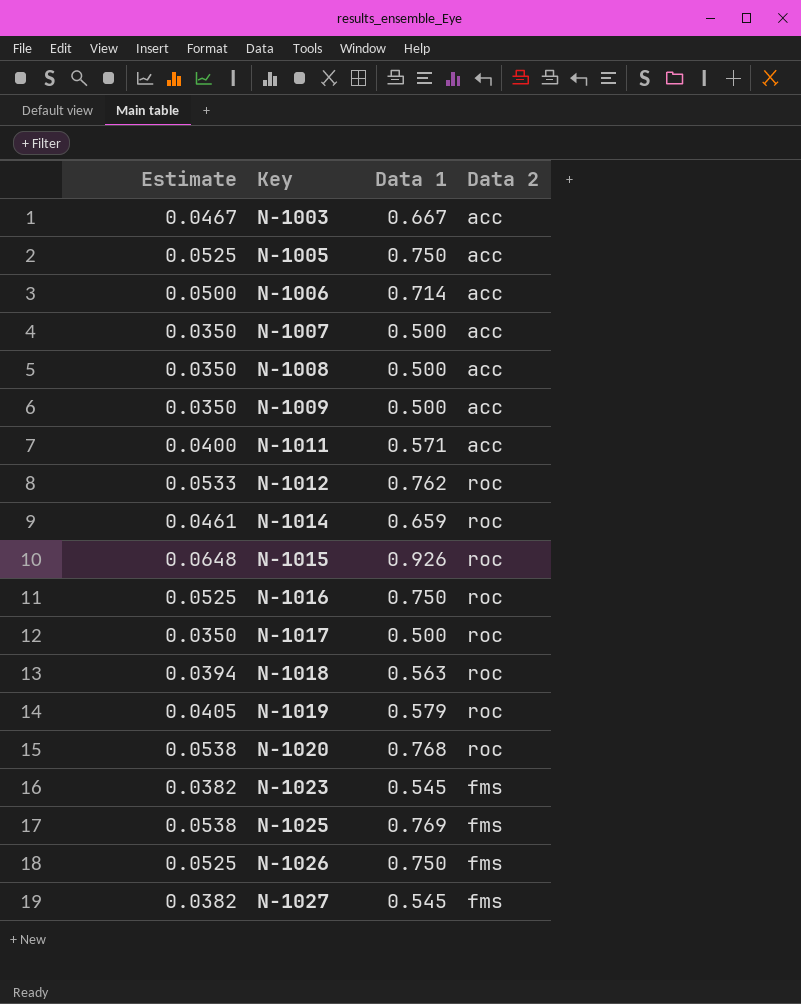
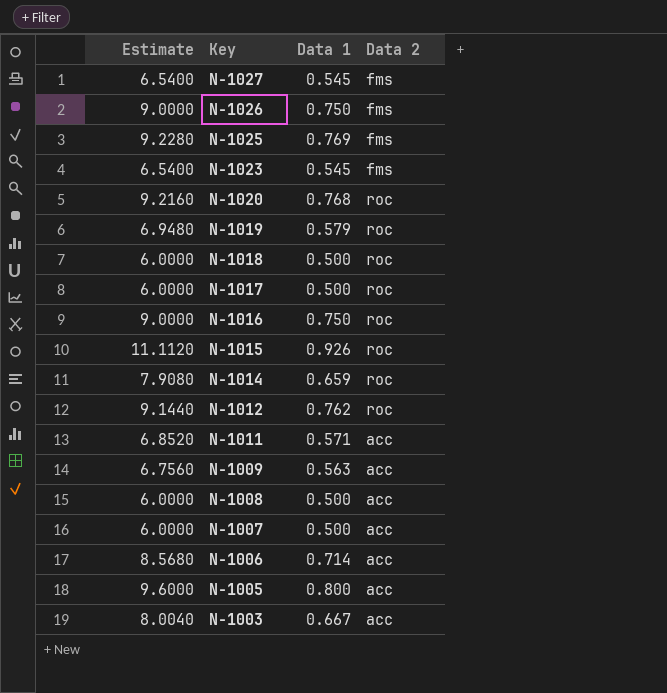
row order: Key ascending -> Key descending
column Estimate | formula: [Data 1] * 0.07 -> [Data 1] * 12
N-1018 | Data 1: 0.563 -> 0.500
N-1009 | Data 1: 0.500 -> 0.563
N-1005 | Data 1: 0.750 -> 0.800

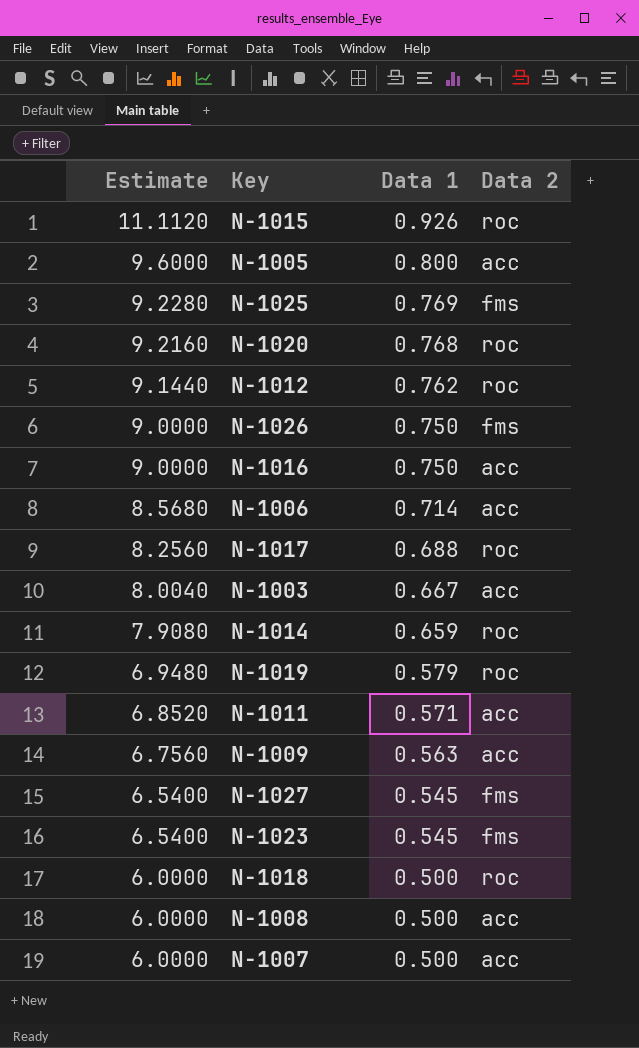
row order: Key descending -> Estimate descending
N-1016 | Data 2: roc -> acc
N-1017 | Estimate: 6.0000 -> 8.2560
N-1017 | Data 1: 0.500 -> 0.688

